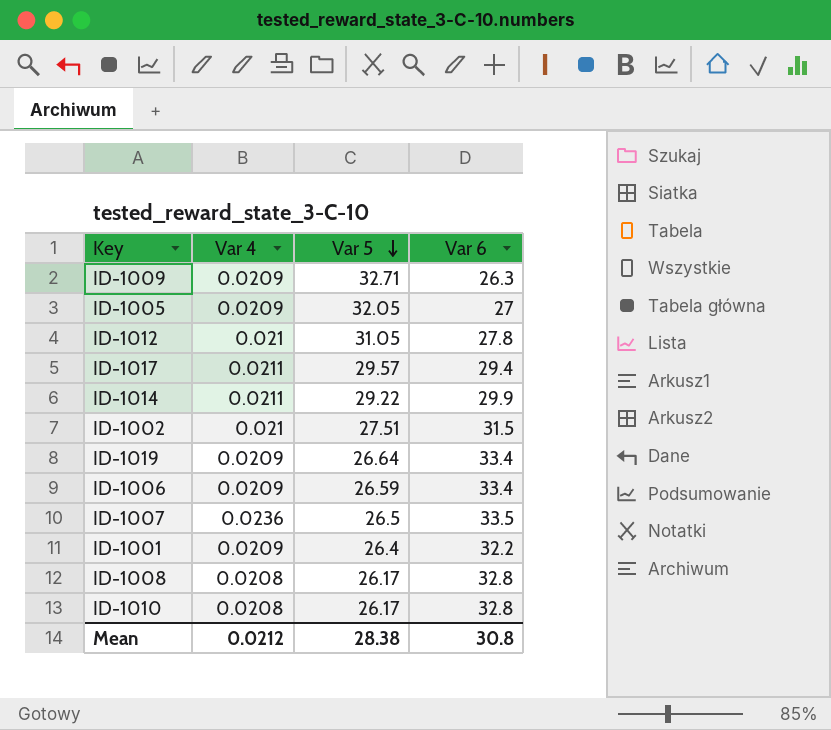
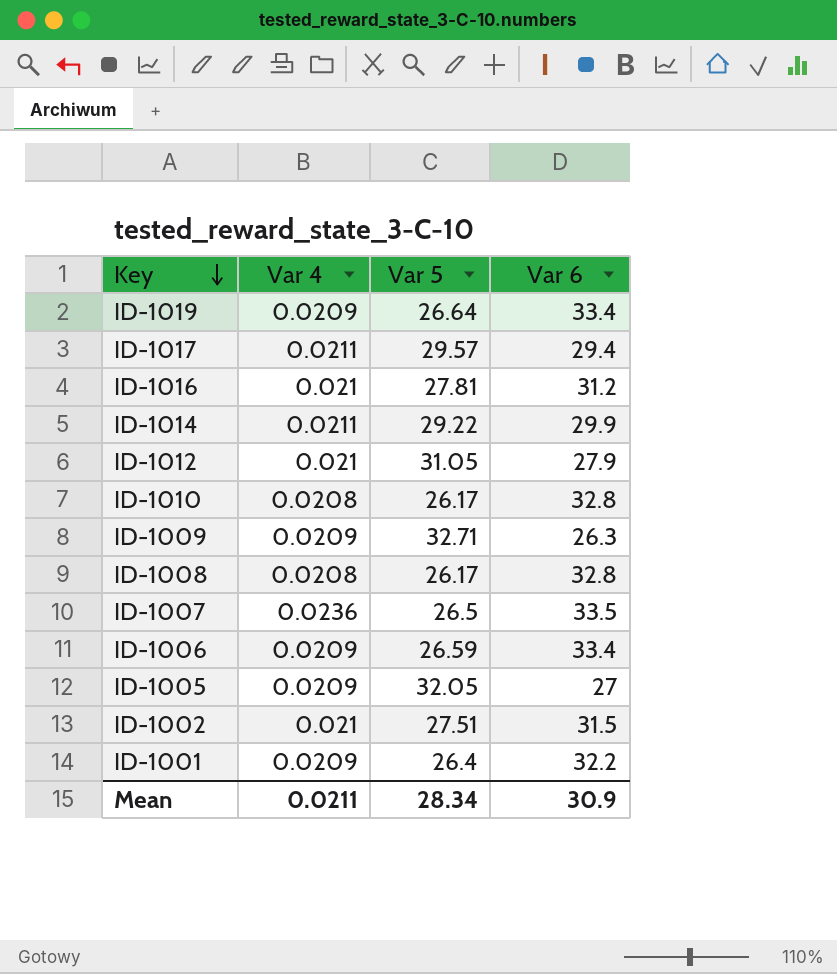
row order: Var 5 descending -> Key descending
row ID-1016: none -> 0.021 | 27.81 | 31.2
ID-1012 | Var 6: 27.8 -> 27.9
Mean | Var 4: 0.0212 -> 0.0211
Mean | Var 5: 28.38 -> 28.34
Mean | Var 6: 30.8 -> 30.9

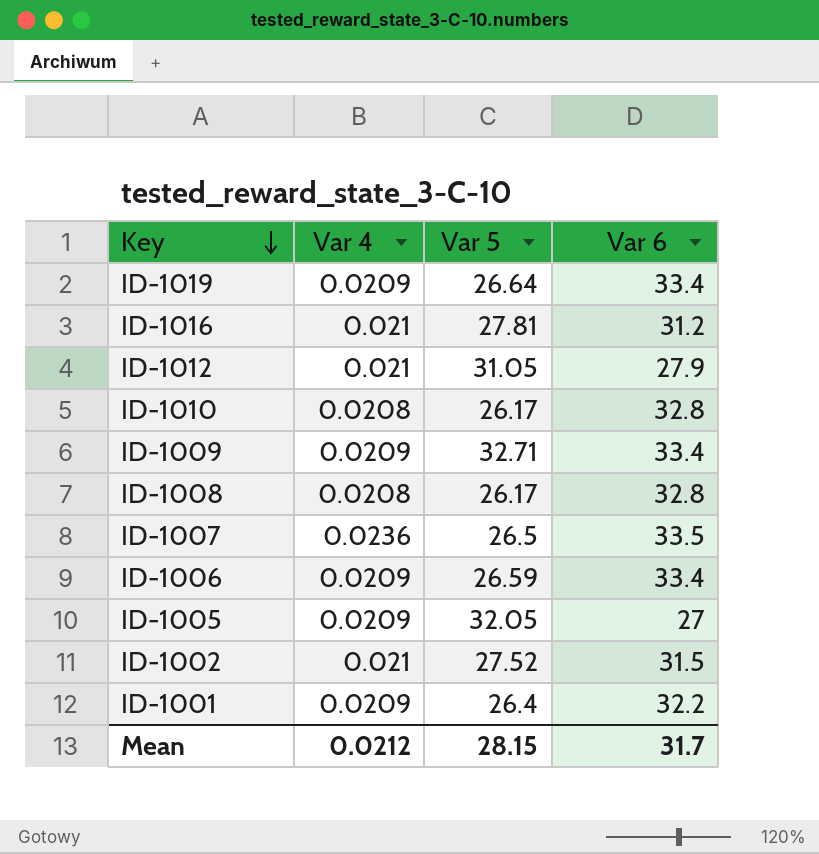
row ID-1017: 0.0211 | 29.57 | 29.4 -> none
row ID-1014: 0.0211 | 29.22 | 29.9 -> none
ID-1009 | Var 6: 26.3 -> 33.4
ID-1002 | Var 5: 27.51 -> 27.52
Mean | Var 4: 0.0211 -> 0.0212
Mean | Var 5: 28.34 -> 28.15
Mean | Var 6: 30.9 -> 31.7

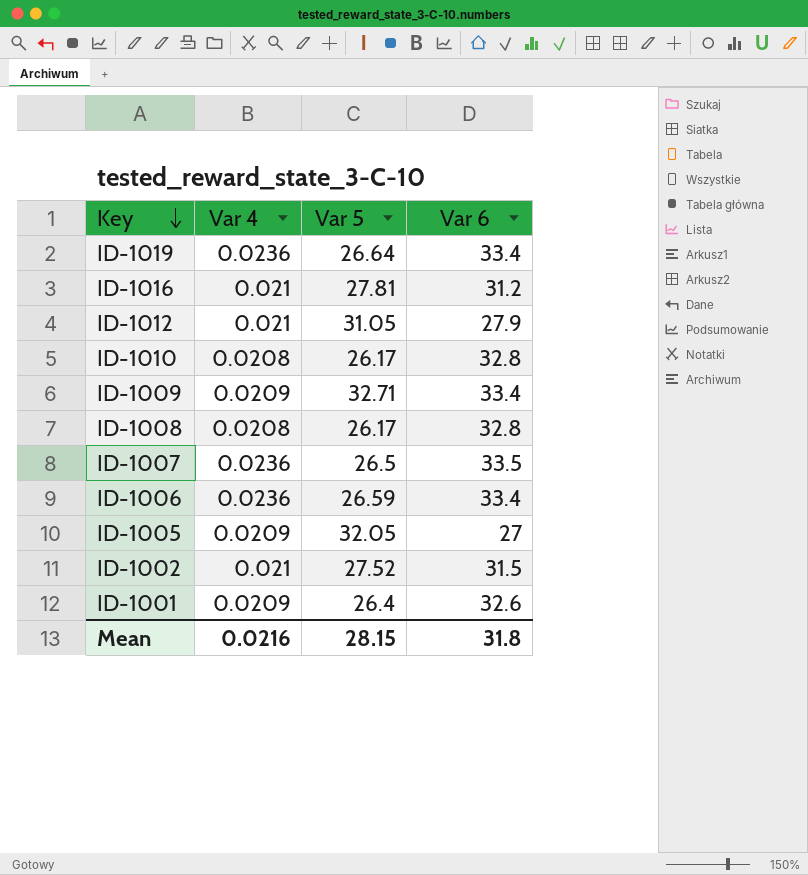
ID-1019 | Var 4: 0.0209 -> 0.0236
ID-1006 | Var 4: 0.0209 -> 0.0236
ID-1001 | Var 6: 32.2 -> 32.6
Mean | Var 4: 0.0212 -> 0.0216
Mean | Var 6: 31.7 -> 31.8

